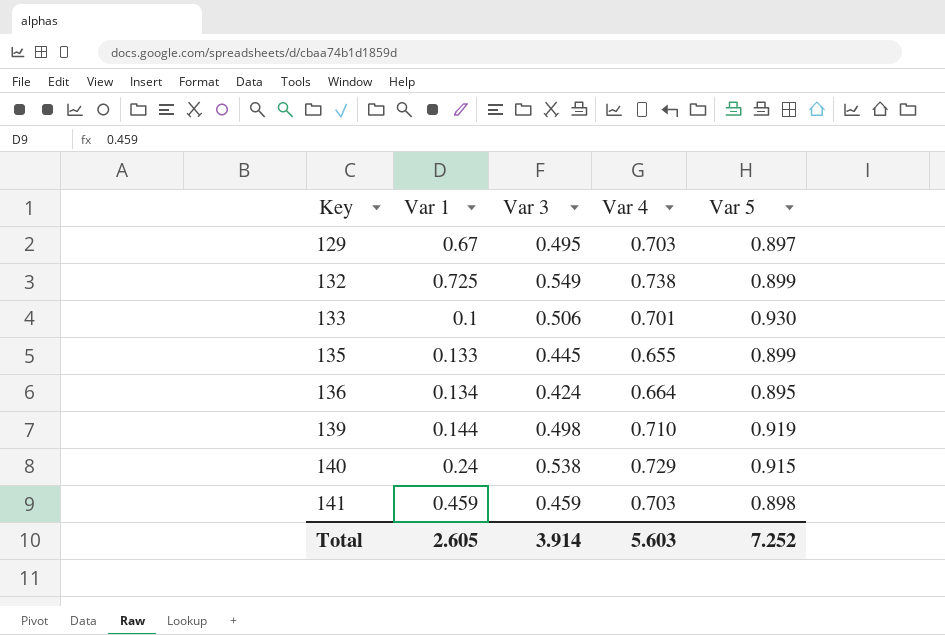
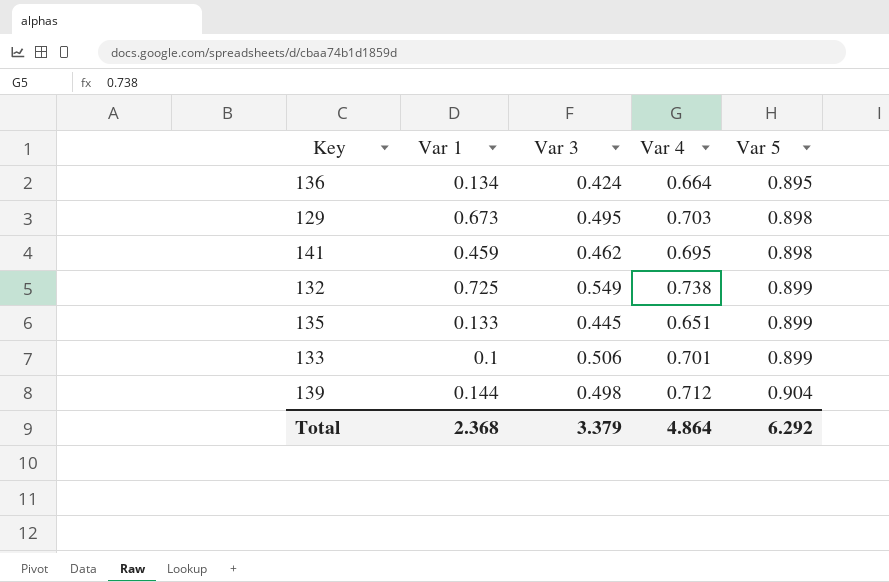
row order: Key ascending -> Var 5 ascending
row 140: 0.24 | 0.538 | 0.729 | 0.915 -> none
129 | Var 1: 0.67 -> 0.673
129 | Var 5: 0.897 -> 0.898
141 | Var 3: 0.459 -> 0.462
141 | Var 4: 0.703 -> 0.695
135 | Var 4: 0.655 -> 0.651
133 | Var 5: 0.930 -> 0.899
139 | Var 4: 0.710 -> 0.712
139 | Var 5: 0.919 -> 0.904
Total | Var 1: 2.605 -> 2.368
Total | Var 3: 3.914 -> 3.379
Total | Var 4: 5.603 -> 4.864
Total | Var 5: 7.252 -> 6.292

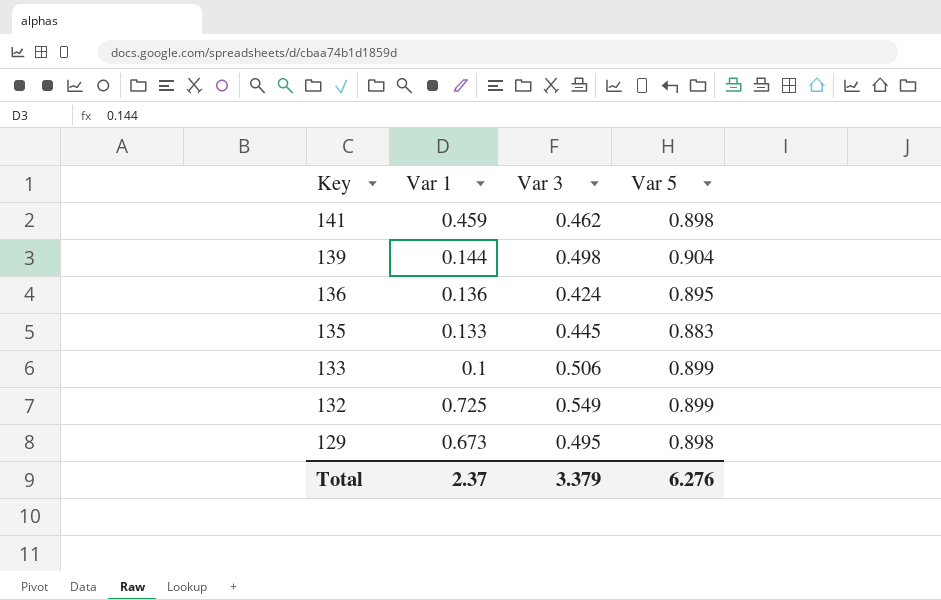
row order: Var 5 ascending -> Key descending
column Var 4 | position: 4 -> none
136 | Var 1: 0.134 -> 0.136
135 | Var 5: 0.899 -> 0.883
Total | Var 1: 2.368 -> 2.37
Total | Var 5: 6.292 -> 6.276

